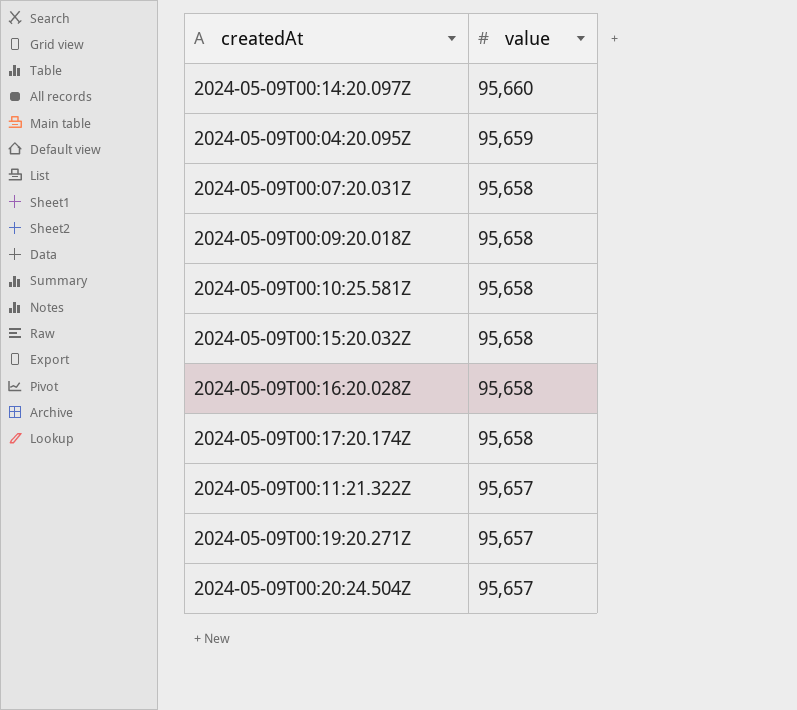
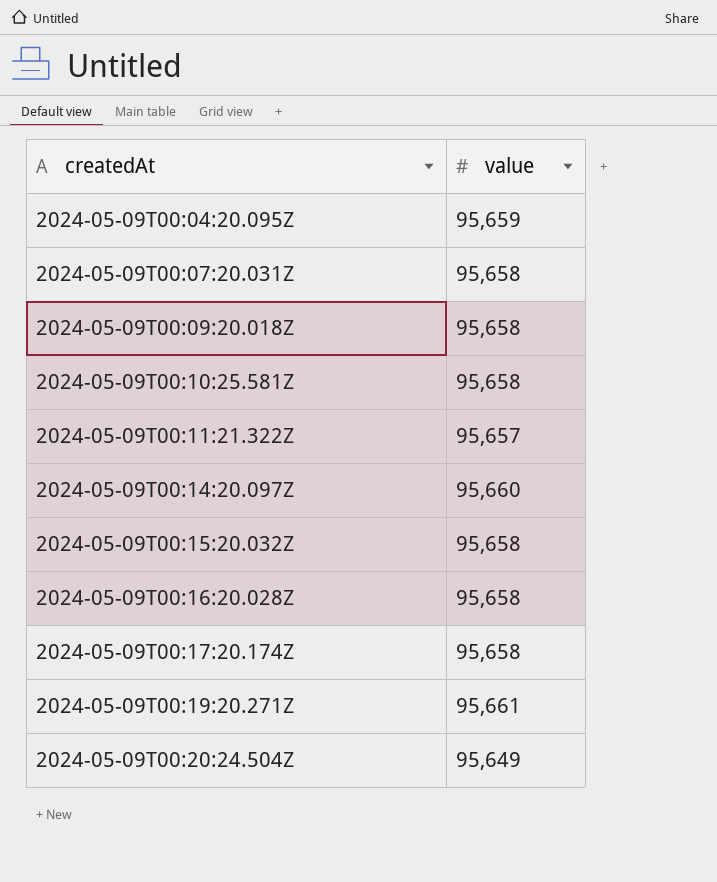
row order: value descending -> createdAt ascending
2024-05-09T00:19:20.271Z | value: 95,657 -> 95,661
2024-05-09T00:20:24.504Z | value: 95,657 -> 95,649

